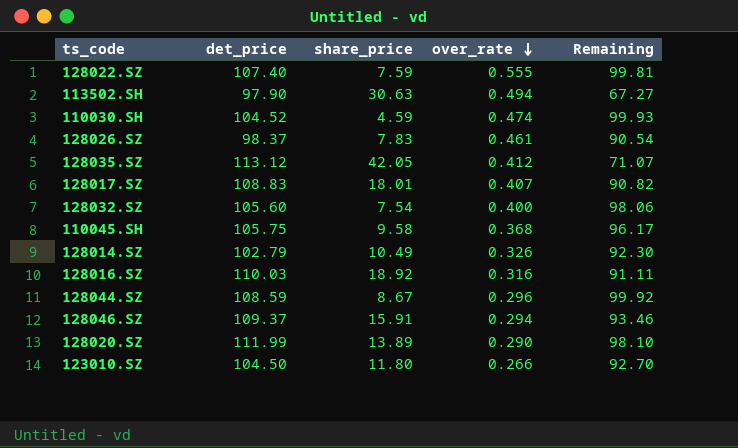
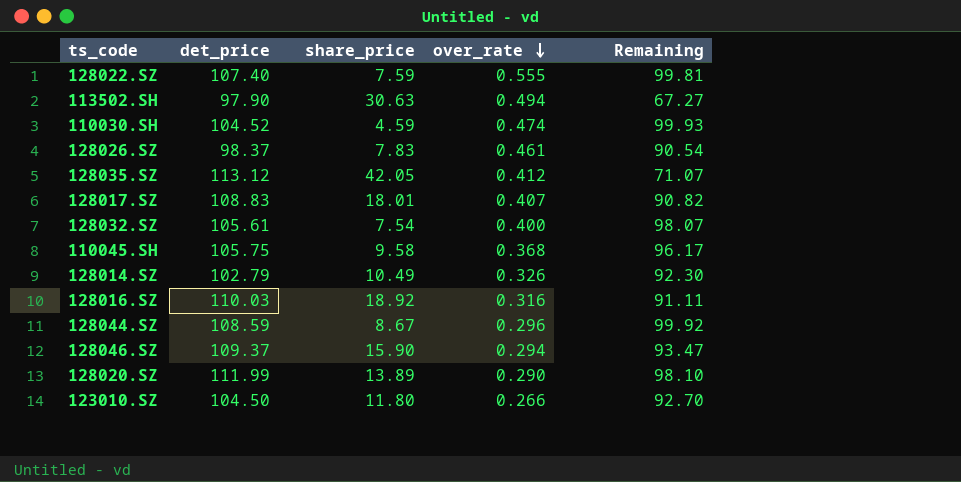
128032.SZ | det_price: 105.60 -> 105.61
128032.SZ | Remaining: 98.06 -> 98.07
128046.SZ | share_price: 15.91 -> 15.90
128046.SZ | Remaining: 93.46 -> 93.47

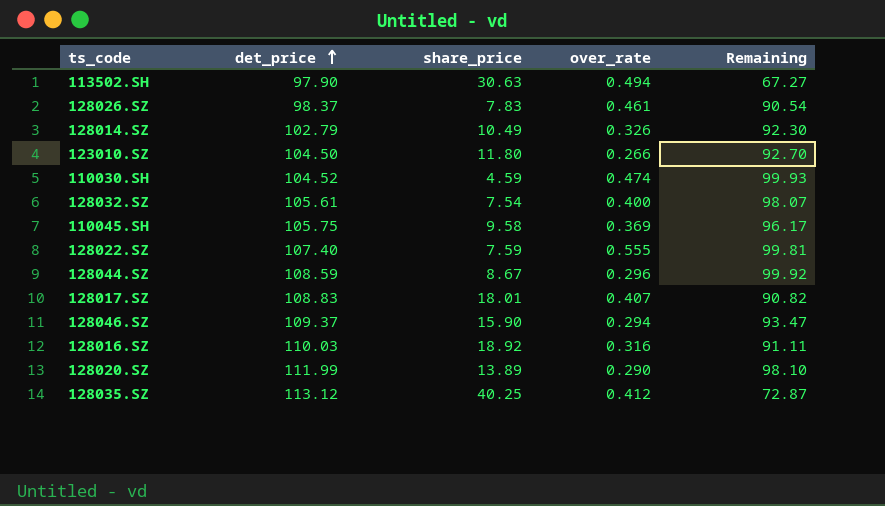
row order: over_rate descending -> det_price ascending
110045.SH | over_rate: 0.368 -> 0.369
128035.SZ | share_price: 42.05 -> 40.25
128035.SZ | Remaining: 71.07 -> 72.87

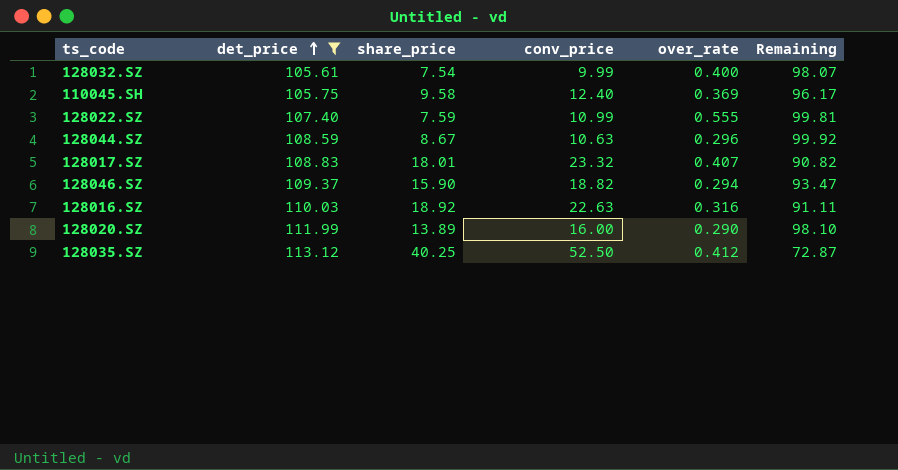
filter: none -> det_price >= 105.61
column conv_price | position: none -> 4

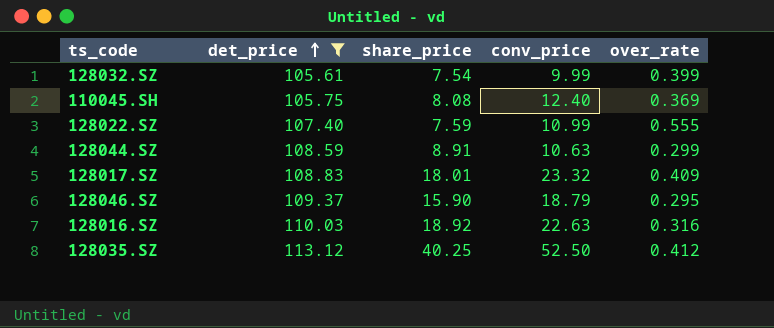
column Remaining | formula: [det_price] - [share_price] -> none
row 128020.SZ: 111.99 | 13.89 | 16.00 | 0.290 | 98.10 -> none
128032.SZ | over_rate: 0.400 -> 0.399
110045.SH | share_price: 9.58 -> 8.08
128044.SZ | share_price: 8.67 -> 8.91
128044.SZ | over_rate: 0.296 -> 0.299
128017.SZ | over_rate: 0.407 -> 0.409
128046.SZ | conv_price: 18.82 -> 18.79
128046.SZ | over_rate: 0.294 -> 0.295

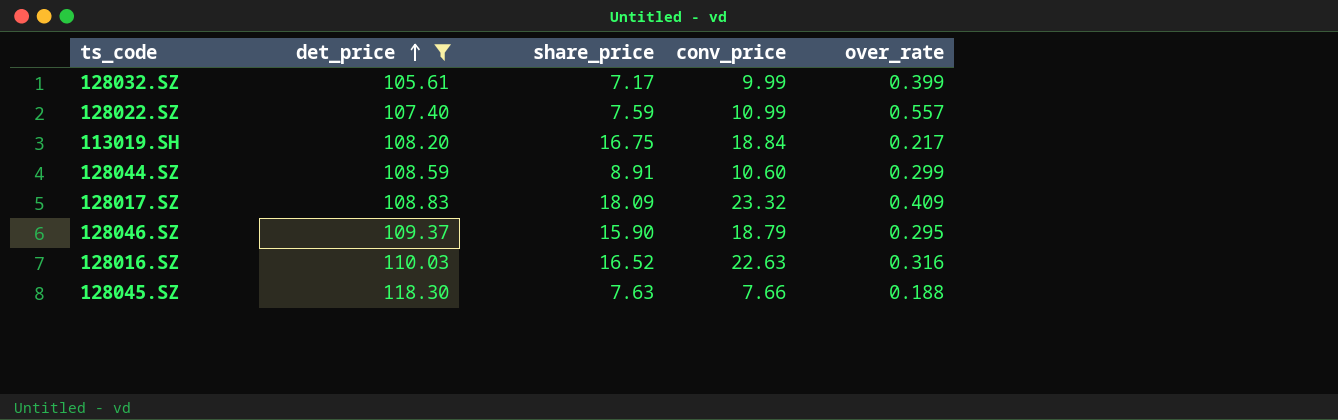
row 110045.SH: 105.75 | 8.08 | 12.40 | 0.369 -> none
row 128035.SZ: 113.12 | 40.25 | 52.50 | 0.412 -> none
128032.SZ | share_price: 7.54 -> 7.17
128022.SZ | over_rate: 0.555 -> 0.557
row 113019.SH: none -> 108.20 | 16.75 | 18.84 | 0.217
128044.SZ | conv_price: 10.63 -> 10.60
128017.SZ | share_price: 18.01 -> 18.09
128016.SZ | share_price: 18.92 -> 16.52
row 128045.SZ: none -> 118.30 | 7.63 | 7.66 | 0.188

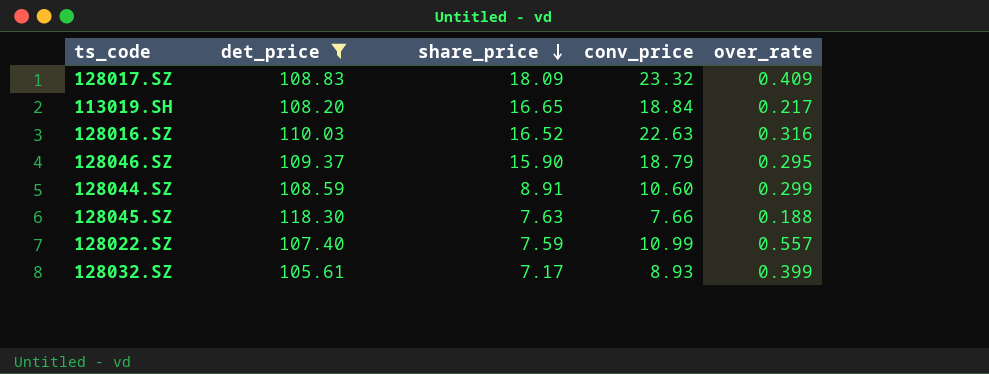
row order: det_price ascending -> share_price descending
113019.SH | share_price: 16.75 -> 16.65
128032.SZ | conv_price: 9.99 -> 8.93

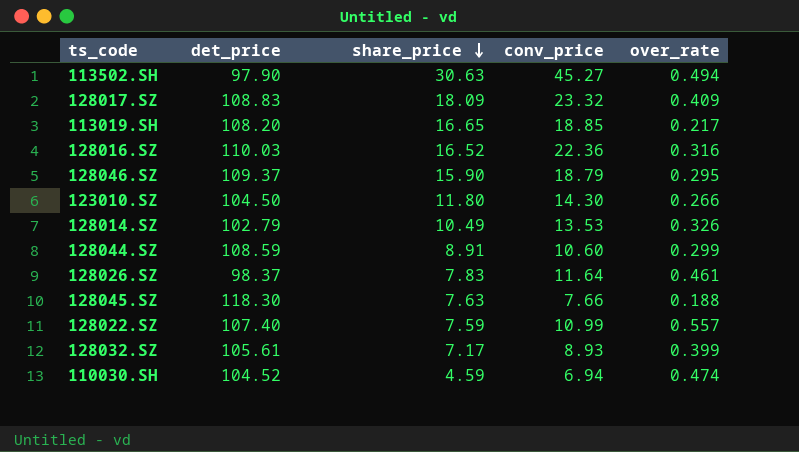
filter: det_price >= 105.61 -> none
113019.SH | conv_price: 18.84 -> 18.85
128016.SZ | conv_price: 22.63 -> 22.36

